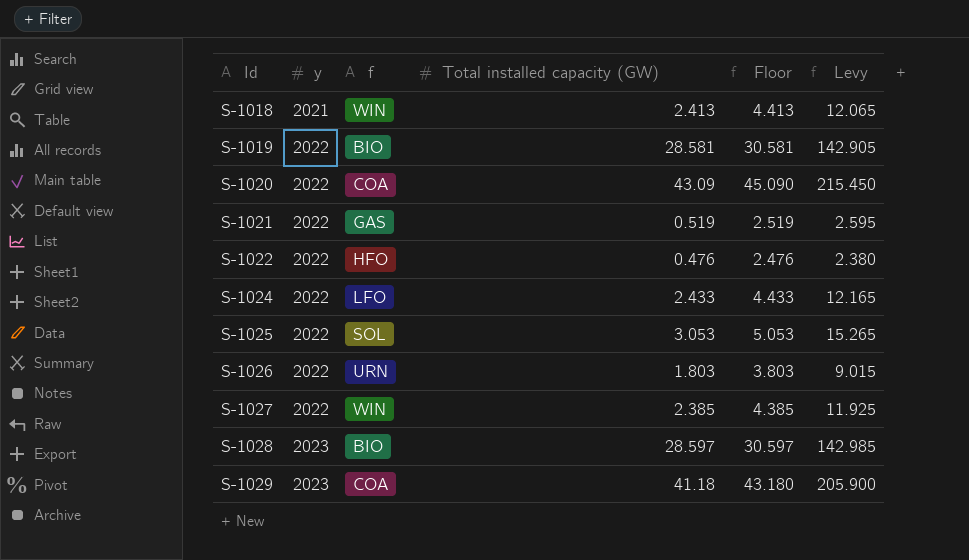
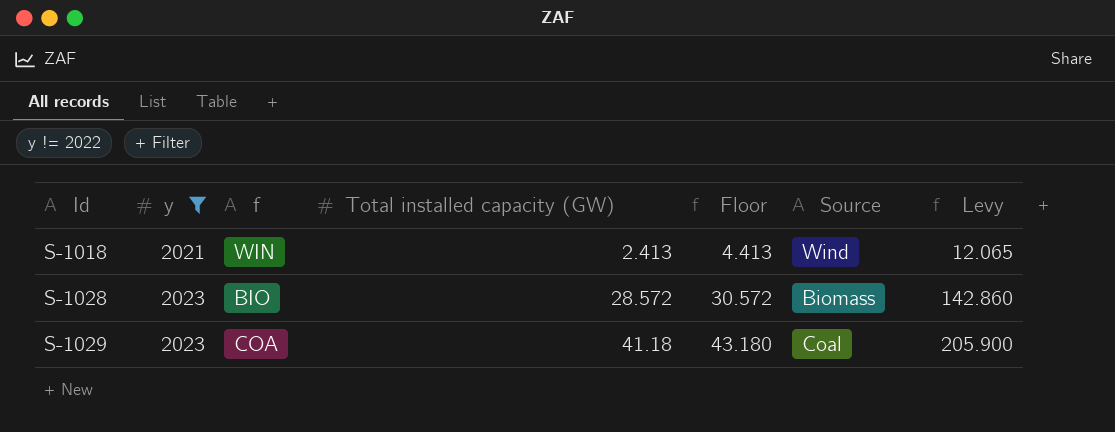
filter: none -> y != 2022
column Source | position: none -> 6
S-1028 | Total installed capacity (GW): 28.597 -> 28.572
S-1028 | Floor: 30.597 -> 30.572
S-1028 | Levy: 142.985 -> 142.860

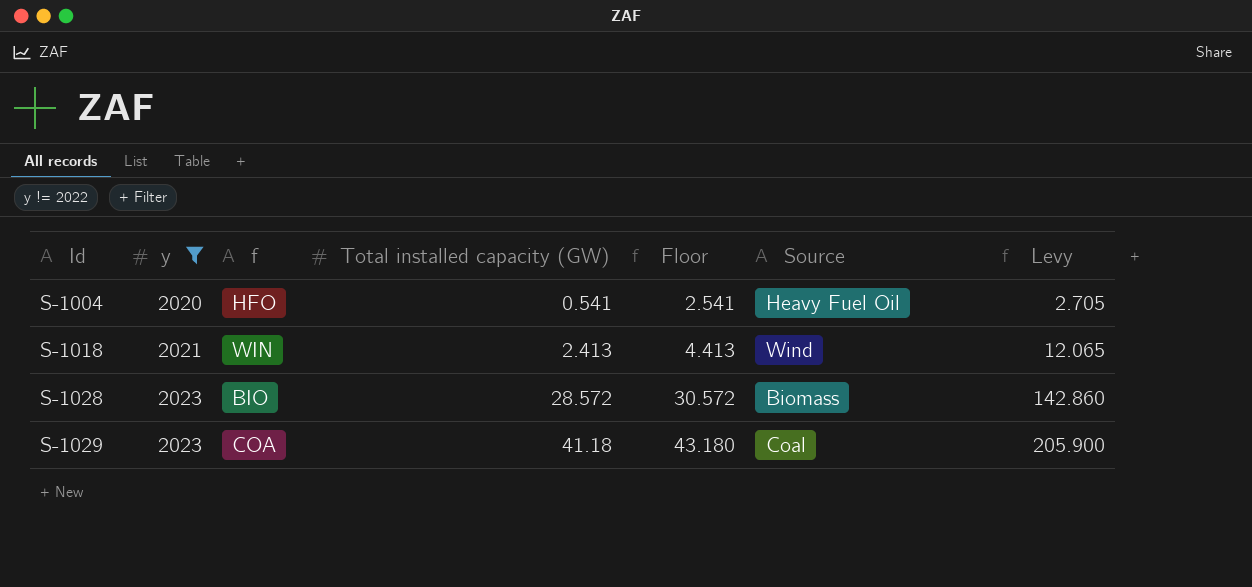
row S-1004: none -> 2020 | HFO | 0.541 | 2.541 | Heavy Fuel Oil | 2.705

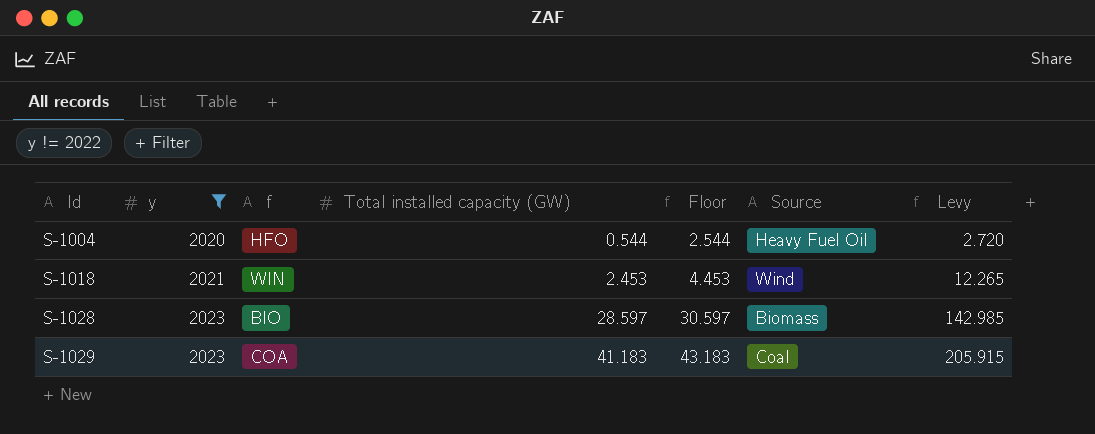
S-1004 | Total installed capacity (GW): 0.541 -> 0.544
S-1004 | Floor: 2.541 -> 2.544
S-1004 | Levy: 2.705 -> 2.720
S-1018 | Total installed capacity (GW): 2.413 -> 2.453
S-1018 | Floor: 4.413 -> 4.453
S-1018 | Levy: 12.065 -> 12.265
S-1028 | Total installed capacity (GW): 28.572 -> 28.597
S-1028 | Floor: 30.572 -> 30.597
S-1028 | Levy: 142.860 -> 142.985
S-1029 | Total installed capacity (GW): 41.18 -> 41.183
S-1029 | Floor: 43.180 -> 43.183
S-1029 | Levy: 205.900 -> 205.915

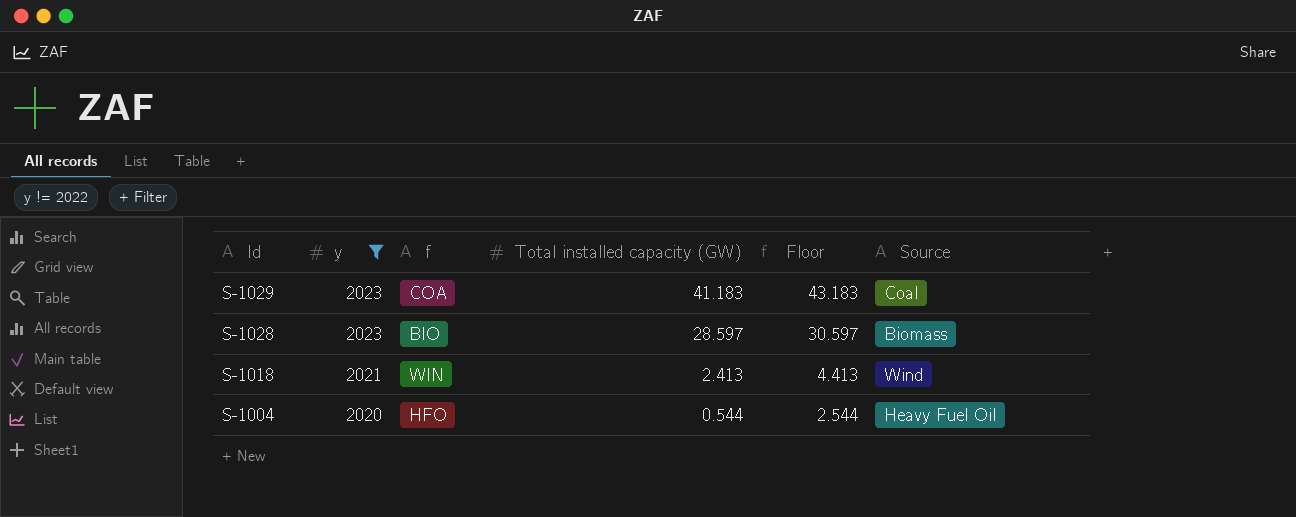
row order: Id ascending -> Id descending
column Levy | formula: [Total installed capacity (GW)] * 5 -> none
S-1018 | Total installed capacity (GW): 2.453 -> 2.413
S-1018 | Floor: 4.453 -> 4.413

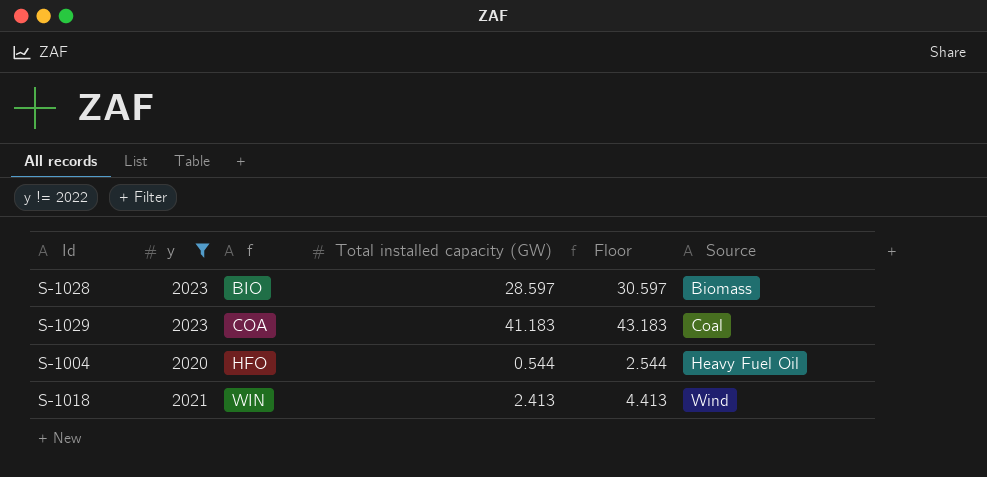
row order: Id descending -> f ascending

